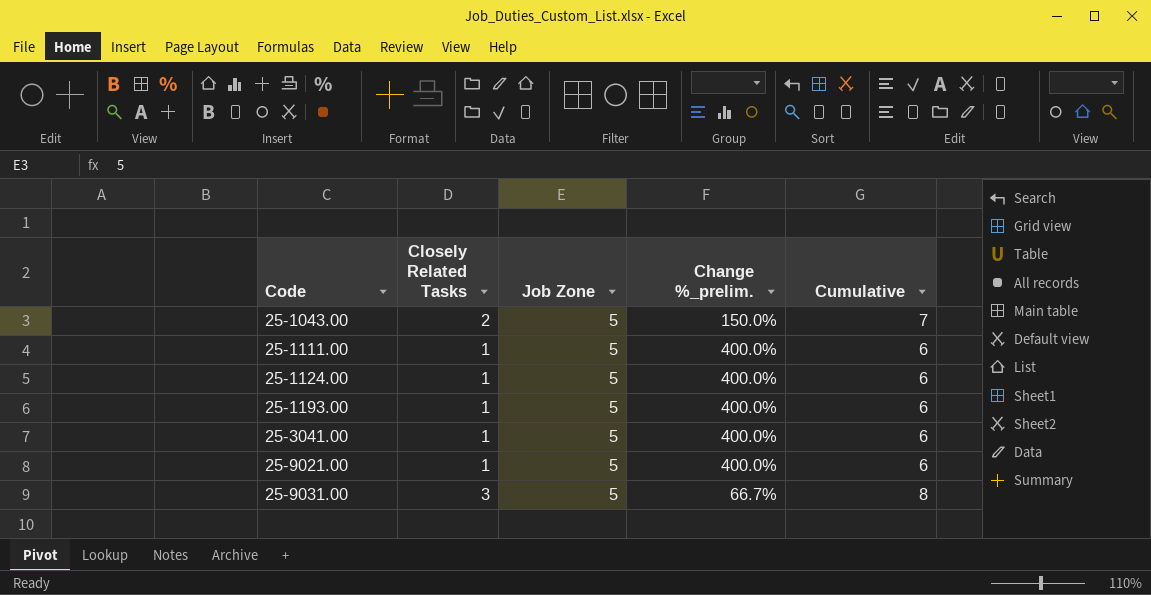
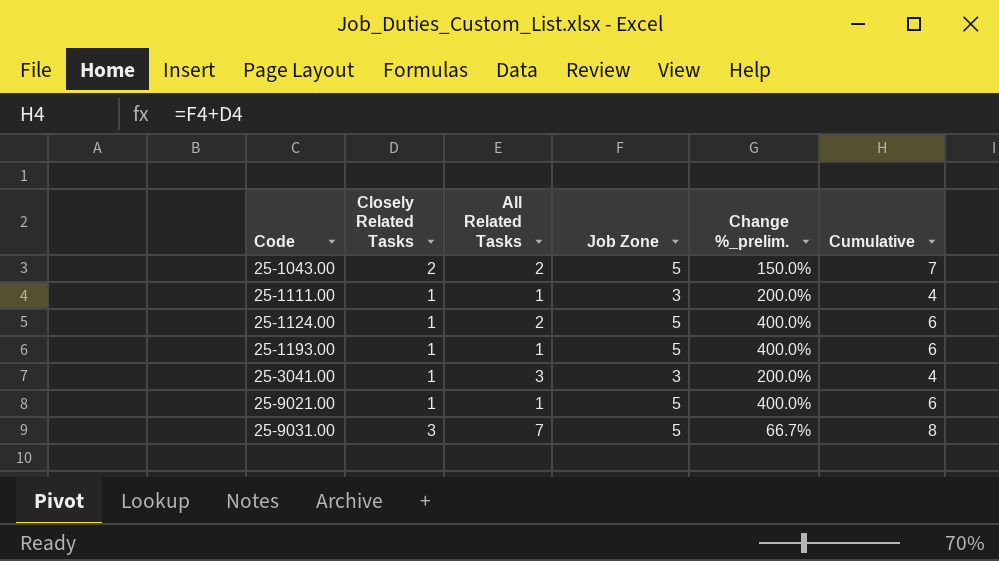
column All Related Tasks | position: none -> 3
25-1111.00 | Job Zone: 5 -> 3
25-1111.00 | Change %_prelim.: 400.0% -> 200.0%
25-1111.00 | Cumulative: 6 -> 4
25-3041.00 | Job Zone: 5 -> 3
25-3041.00 | Change %_prelim.: 400.0% -> 200.0%
25-3041.00 | Cumulative: 6 -> 4

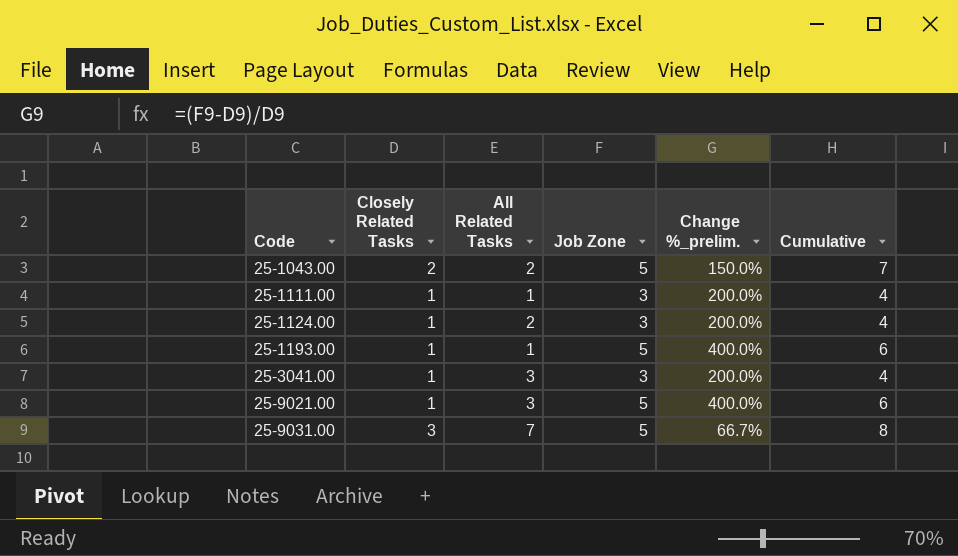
25-1124.00 | Job Zone: 5 -> 3
25-1124.00 | Change %_prelim.: 400.0% -> 200.0%
25-1124.00 | Cumulative: 6 -> 4
25-9021.00 | All Related Tasks: 1 -> 3

